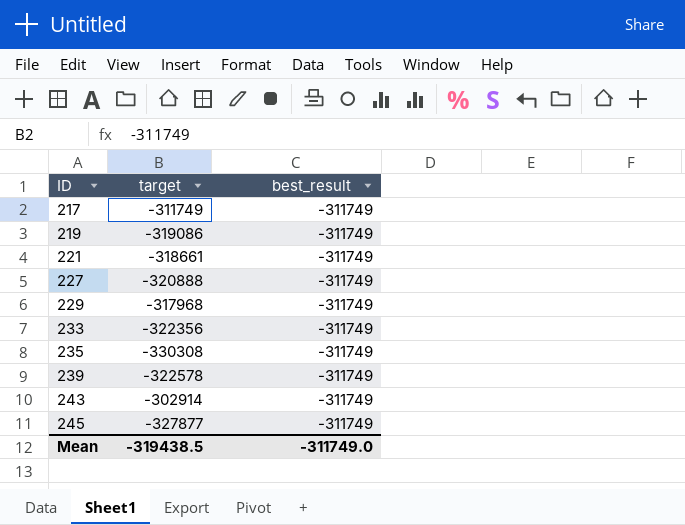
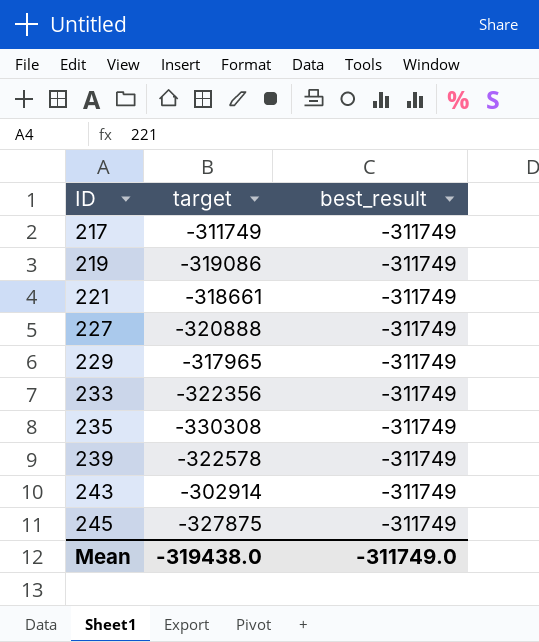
229 | target: -317968 -> -317965
245 | target: -327877 -> -327875
Mean | target: -319438.5 -> -319438.0

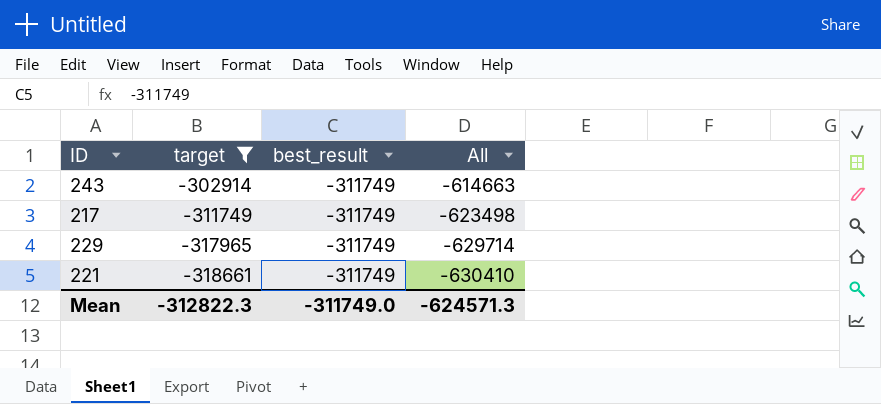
filter: none -> target >= -318661
row order: ID ascending -> target descending
column All | formula: none -> [target] + [best_result]
Mean | target: -319438.0 -> -312822.3

